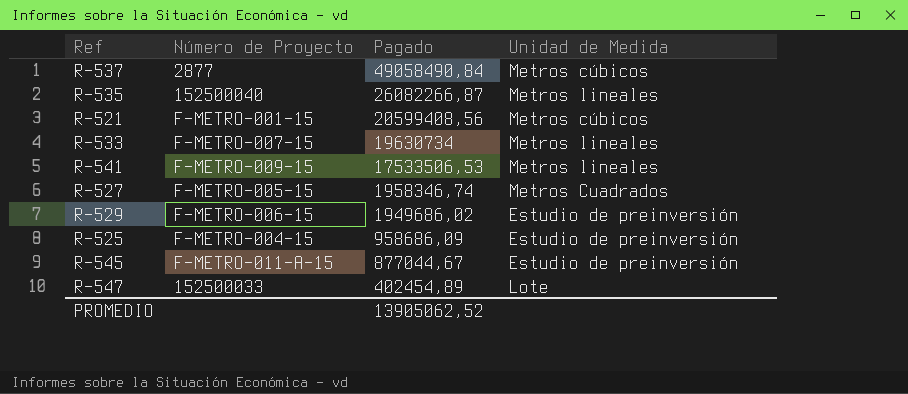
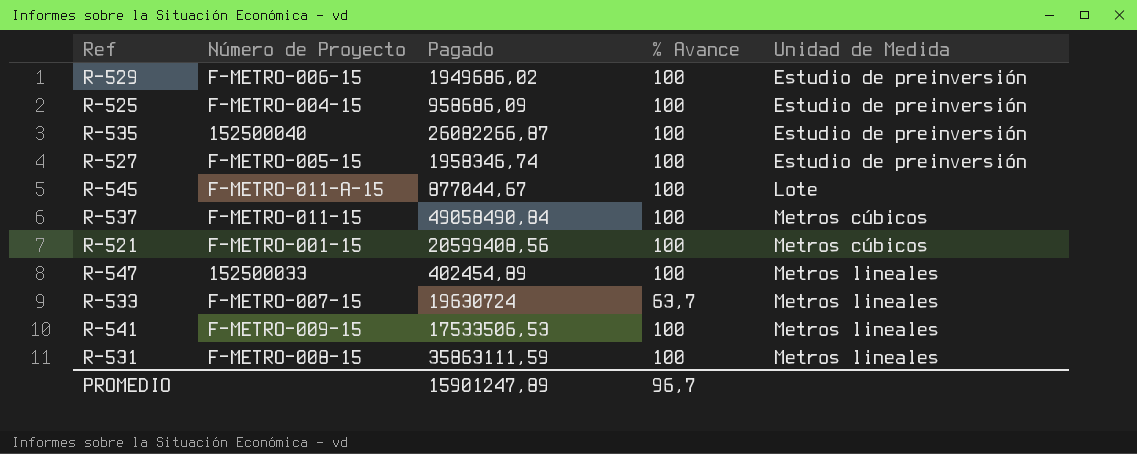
row order: Pagado descending -> Unidad de Medida ascending
column % Avance | position: none -> 4
R-535 | Unidad de Medida: Metros lineales -> Estudio de preinversión
R-527 | Unidad de Medida: Metros Cuadrados -> Estudio de preinversión
R-545 | Unidad de Medida: Estudio de preinversión -> Lote
R-537 | Número de Proyecto: 2877 -> F-METRO-011-15
R-547 | Unidad de Medida: Lote -> Metros lineales
R-533 | Pagado: 19630734 -> 19630724
row R-531: none -> F-METRO-008-15 | 35863111,59 | 100 | Metros lineales
PROMEDIO | Pagado: 13905062,52 -> 15901247,89

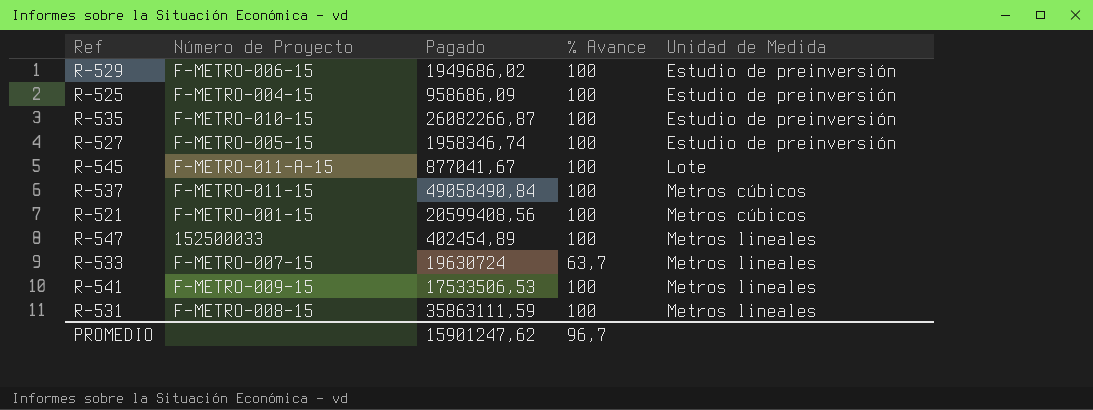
R-535 | Número de Proyecto: 152500040 -> F-METRO-010-15
R-545 | Pagado: 877044,67 -> 877041,67
PROMEDIO | Pagado: 15901247,89 -> 15901247,62

